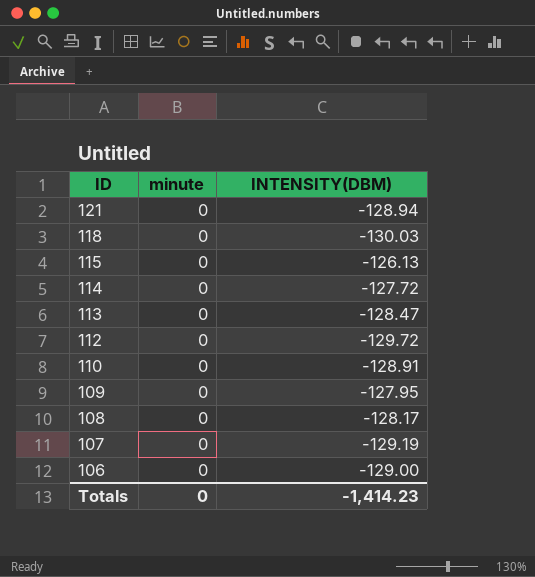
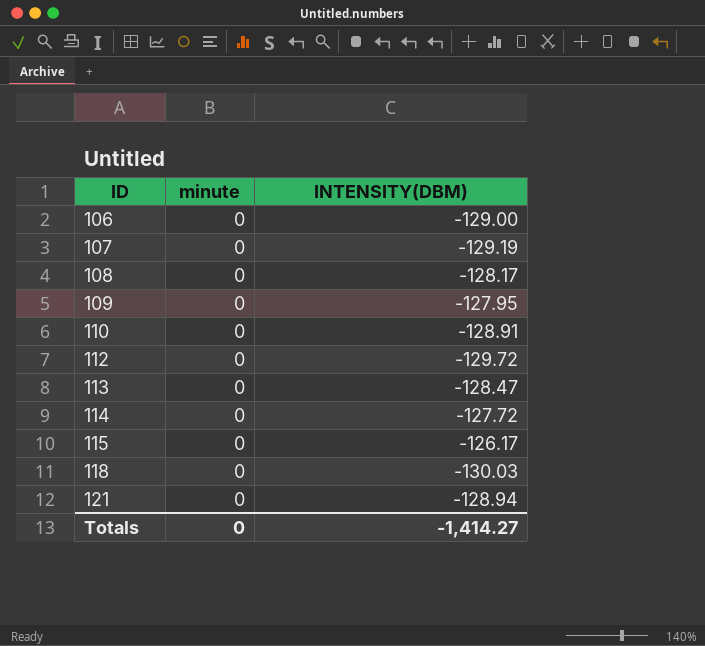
row order: ID descending -> ID ascending
115 | INTENSITY(DBM): -126.13 -> -126.17
Totals | INTENSITY(DBM): -1,414.23 -> -1,414.27

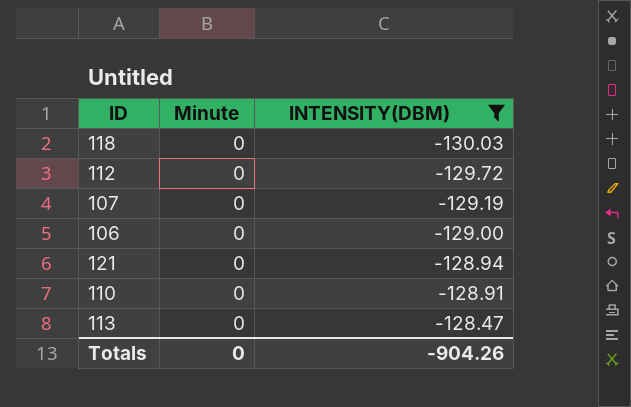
filter: none -> INTENSITY(DBM) <= -128.47
row order: ID ascending -> INTENSITY(DBM) ascending
column name: minute -> Minute
Totals | INTENSITY(DBM): -1,414.27 -> -904.26

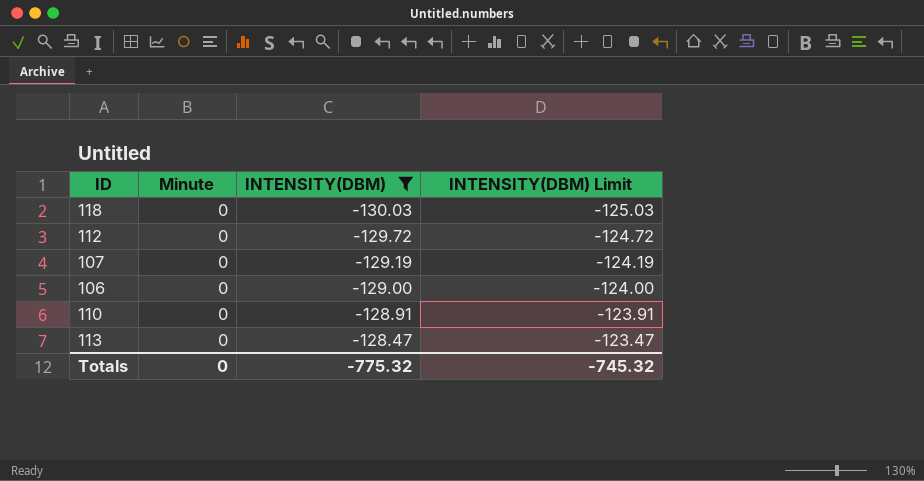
column INTENSITY(DBM) Limit | formula: none -> [INTENSITY(DBM)] + 5
row 121: 0 | -128.94 -> none
Totals | INTENSITY(DBM): -904.26 -> -775.32

